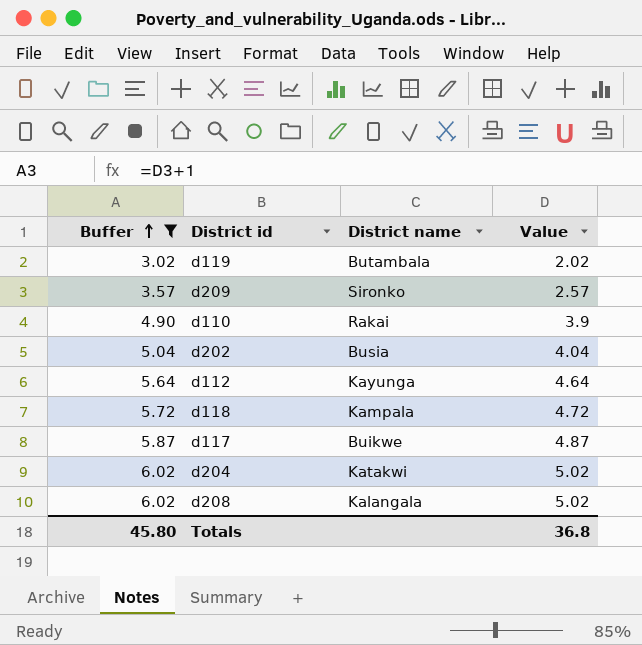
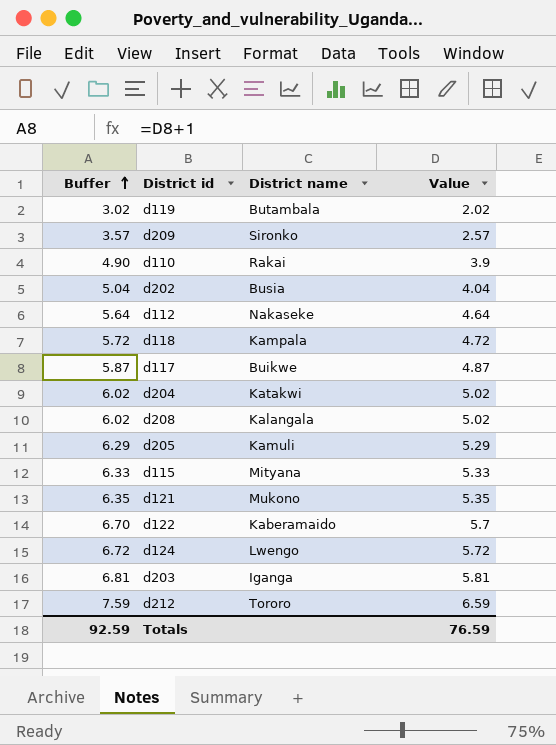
filter: Buffer <= 6.02 -> none
d112 | District name: Kayunga -> Nakaseke
Totals | Buffer: 45.80 -> 92.59
Totals | Value: 36.8 -> 76.59

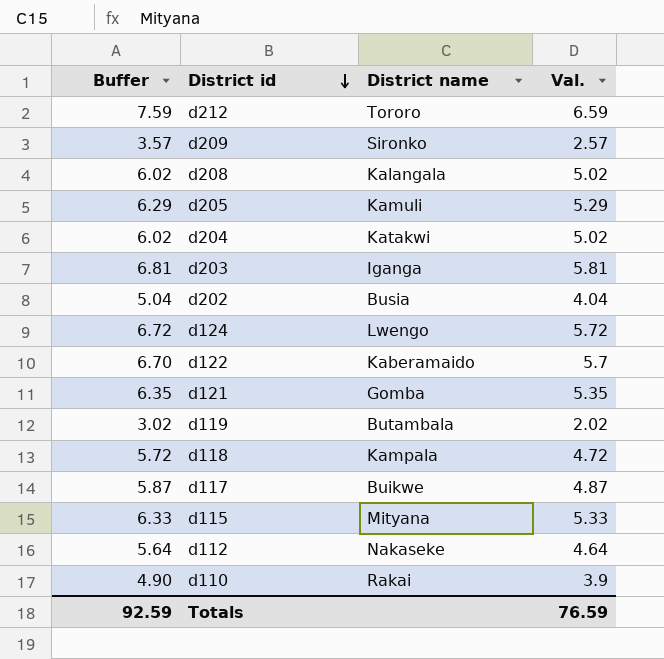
row order: Buffer ascending -> District id descending
column name: Value -> Val.
d121 | District name: Mukono -> Gomba

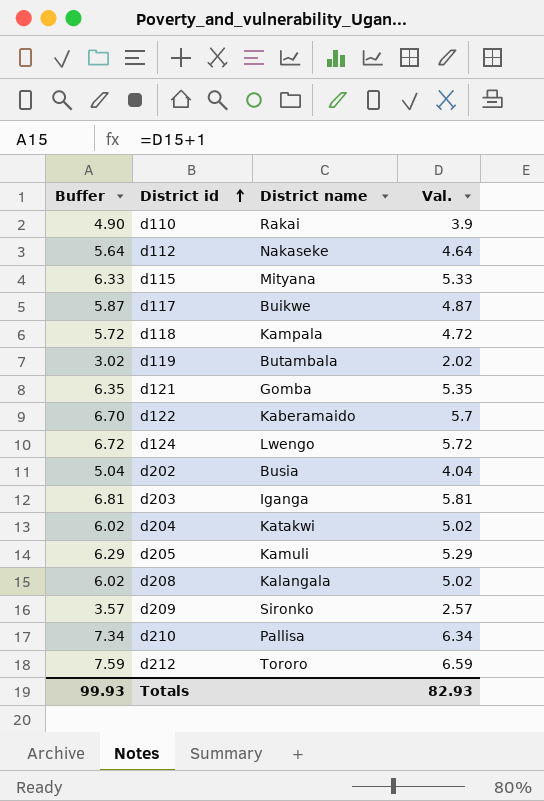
row order: District id descending -> District id ascending
row d210: none -> 7.34 | Pallisa | 6.34
Totals | Buffer: 92.59 -> 99.93
Totals | Val.: 76.59 -> 82.93

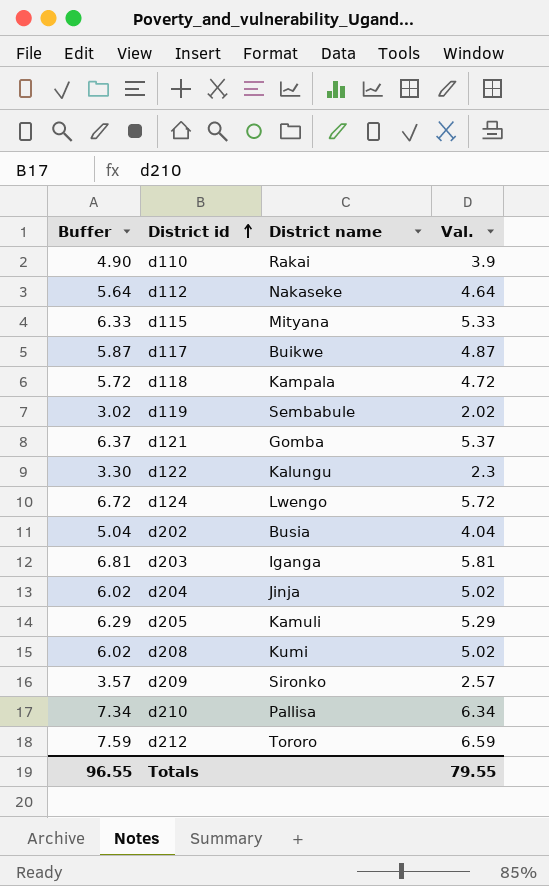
d119 | District name: Butambala -> Sembabule
d121 | Buffer: 6.35 -> 6.37
d121 | Val.: 5.35 -> 5.37
d122 | Buffer: 6.70 -> 3.30
d122 | District name: Kaberamaido -> Kalungu
d122 | Val.: 5.7 -> 2.3
d204 | District name: Katakwi -> Jinja
d208 | District name: Kalangala -> Kumi
Totals | Buffer: 99.93 -> 96.55
Totals | Val.: 82.93 -> 79.55

